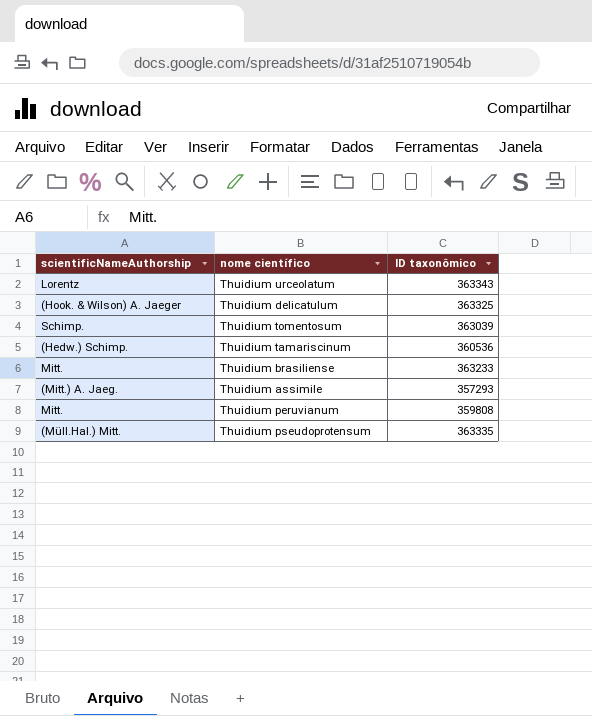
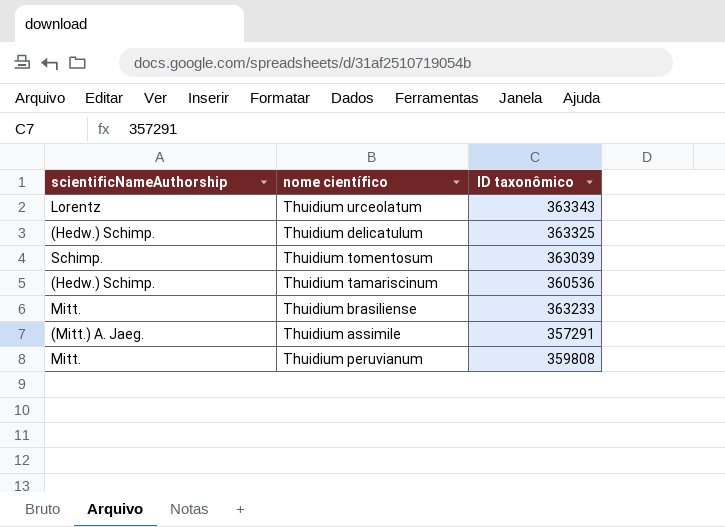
row Thuidium pseudoprotensum: (Müll.Hal.) Mitt. | 363335 -> none
Thuidium delicatulum | scientificNameAuthorship: (Hook. & Wilson) A. Jaeger -> (Hedw.) Schimp.
Thuidium assimile | ID taxonômico: 357293 -> 357291

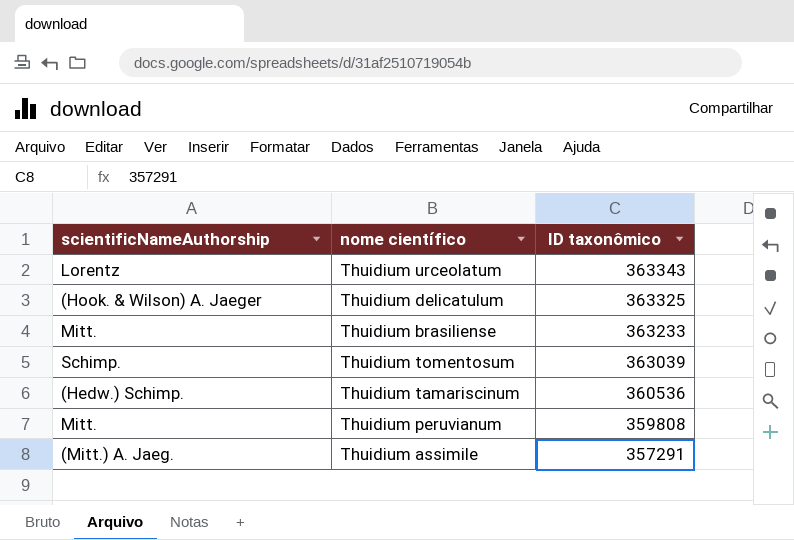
row order: none -> ID taxonômico descending
Thuidium delicatulum | scientificNameAuthorship: (Hedw.) Schimp. -> (Hook. & Wilson) A. Jaeger

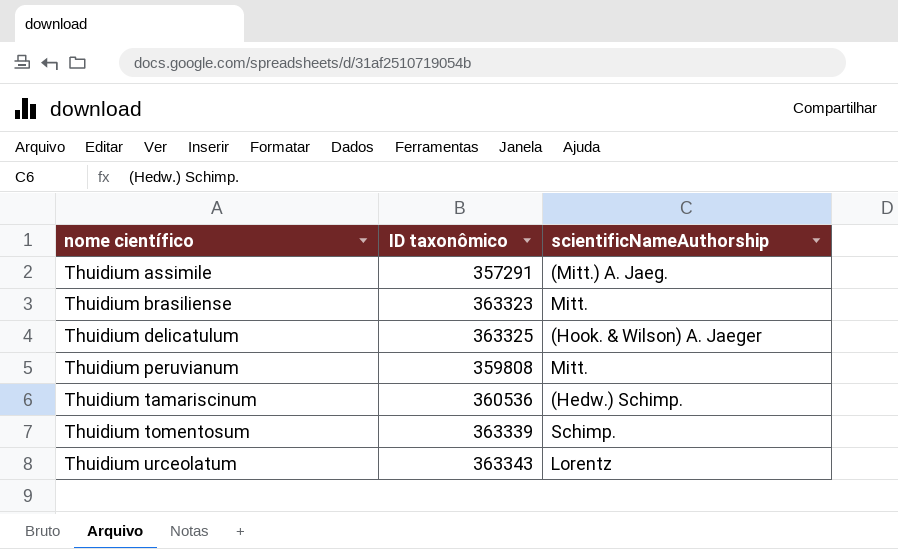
row order: ID taxonômico descending -> nome científico ascending
column scientificNameAuthorship | position: 1 -> 3
Thuidium brasiliense | ID taxonômico: 363233 -> 363323
Thuidium tomentosum | ID taxonômico: 363039 -> 363339

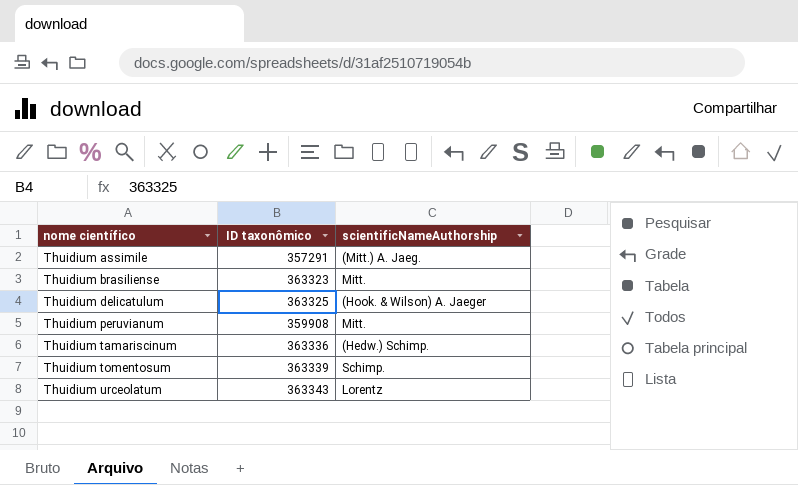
Thuidium peruvianum | ID taxonômico: 359808 -> 359908
Thuidium tamariscinum | ID taxonômico: 360536 -> 363336

